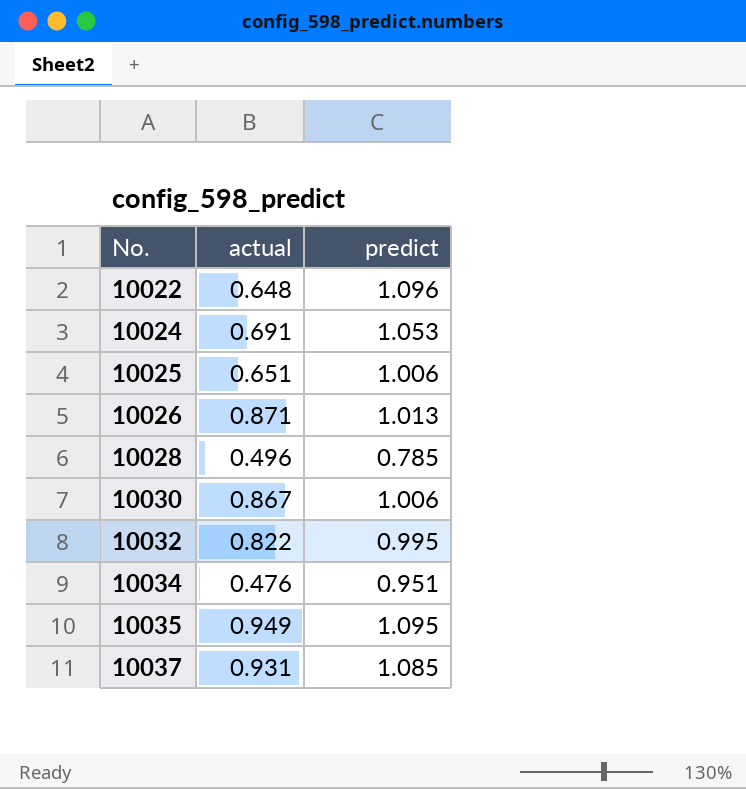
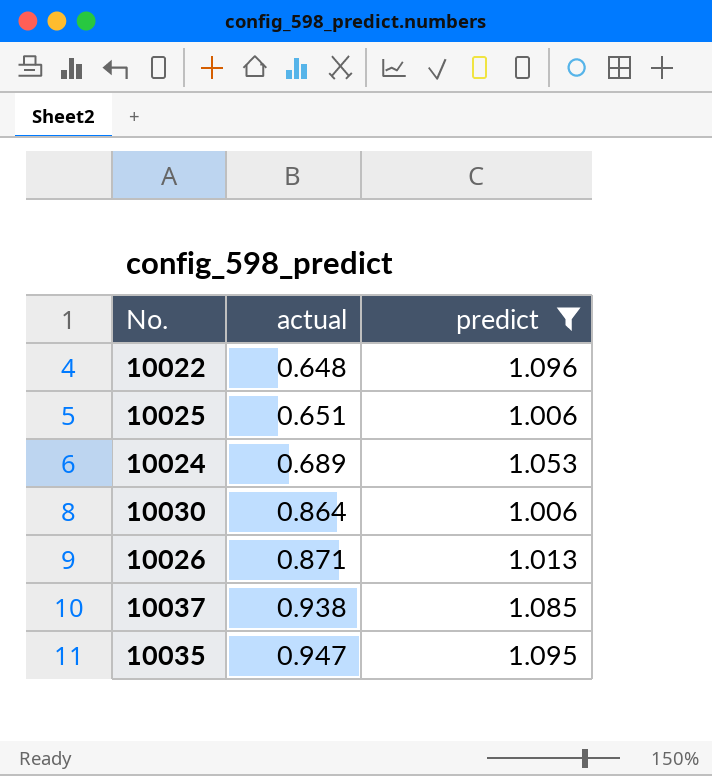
filter: none -> predict >= 1.006
row order: No. ascending -> actual ascending
10024 | actual: 0.691 -> 0.689
10030 | actual: 0.867 -> 0.864
10037 | actual: 0.931 -> 0.938
10035 | actual: 0.949 -> 0.947

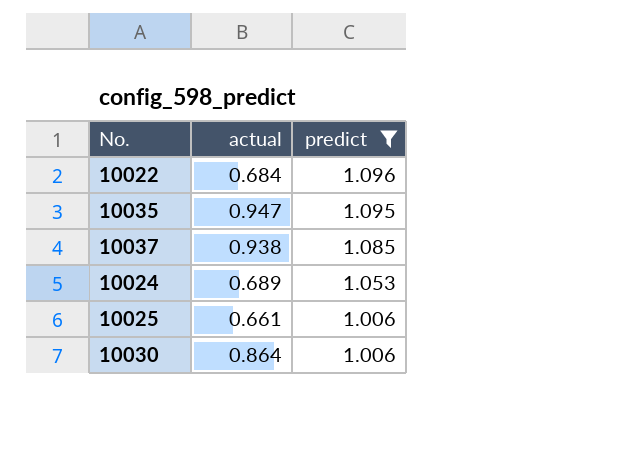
row order: actual ascending -> predict descending
row 10026: 0.871 | 1.013 -> none
10022 | actual: 0.648 -> 0.684
10025 | actual: 0.651 -> 0.661

